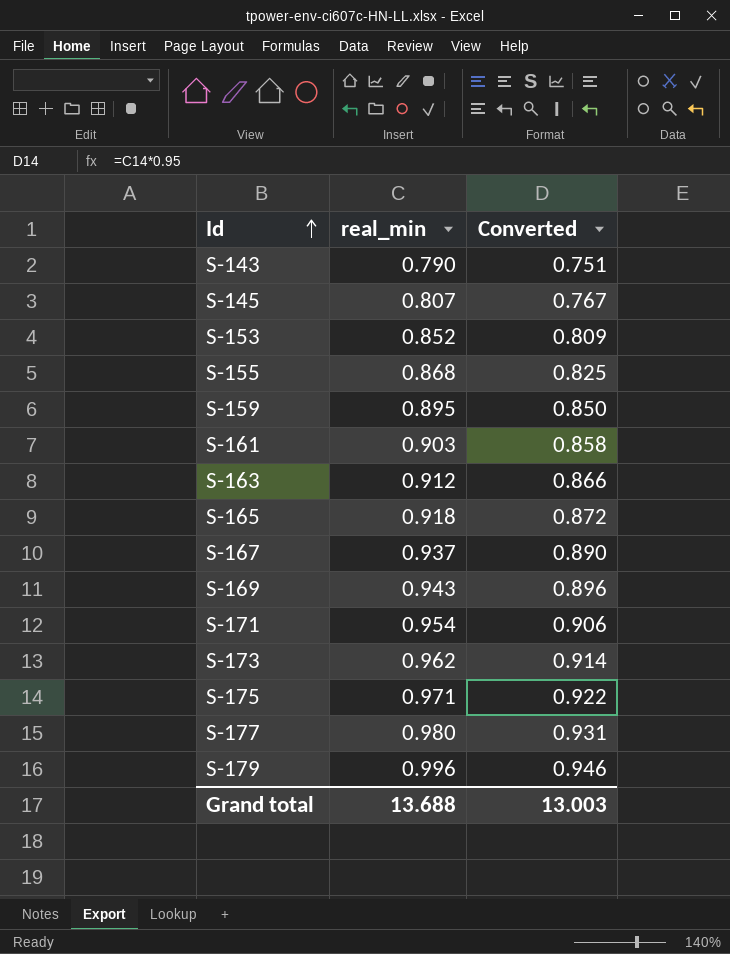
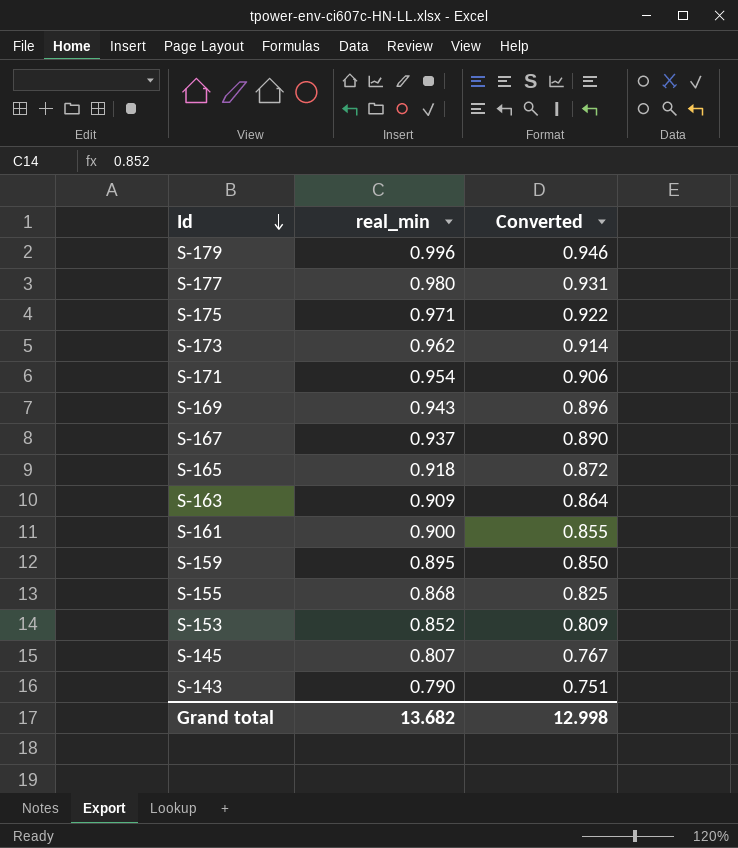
row order: Id ascending -> Id descending
S-163 | real_min: 0.912 -> 0.909
S-163 | Converted: 0.866 -> 0.864
S-161 | real_min: 0.903 -> 0.900
S-161 | Converted: 0.858 -> 0.855
Grand total | real_min: 13.688 -> 13.682
Grand total | Converted: 13.003 -> 12.998

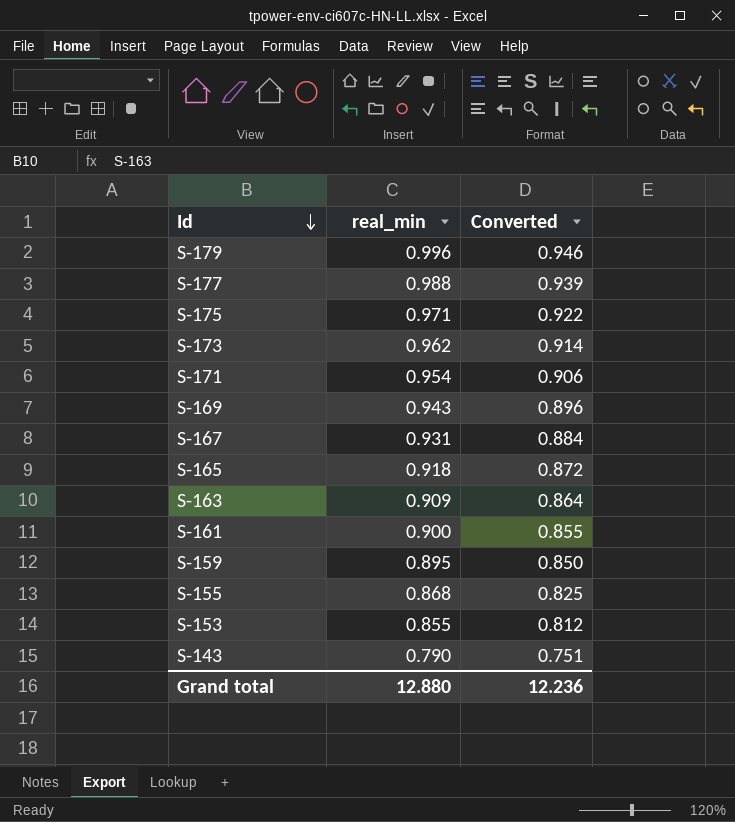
row S-145: 0.807 | 0.767 -> none
S-177 | real_min: 0.980 -> 0.988
S-177 | Converted: 0.931 -> 0.939
S-167 | real_min: 0.937 -> 0.931
S-167 | Converted: 0.890 -> 0.884
S-153 | real_min: 0.852 -> 0.855
S-153 | Converted: 0.809 -> 0.812
Grand total | real_min: 13.682 -> 12.880
Grand total | Converted: 12.998 -> 12.236

